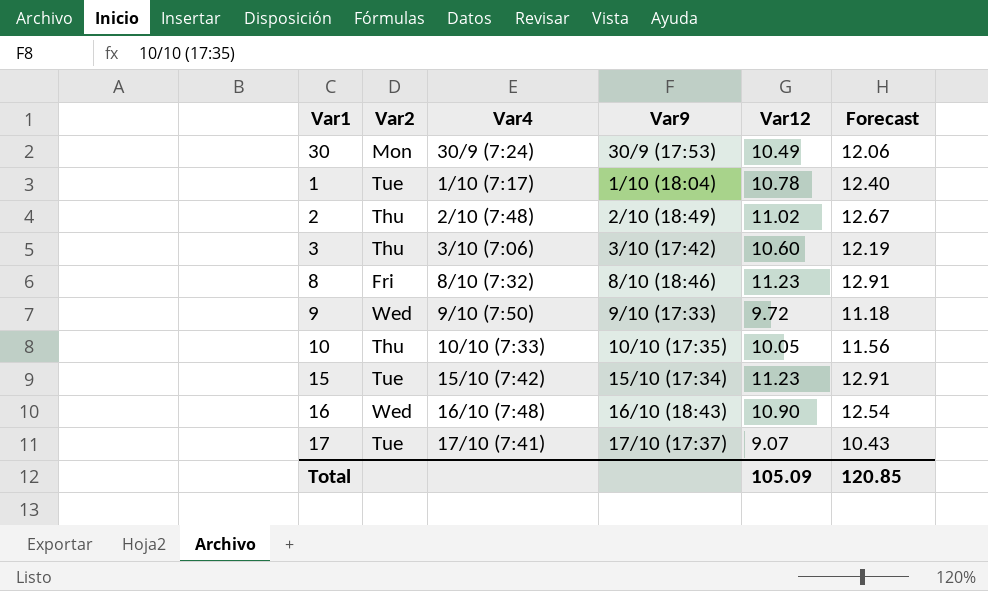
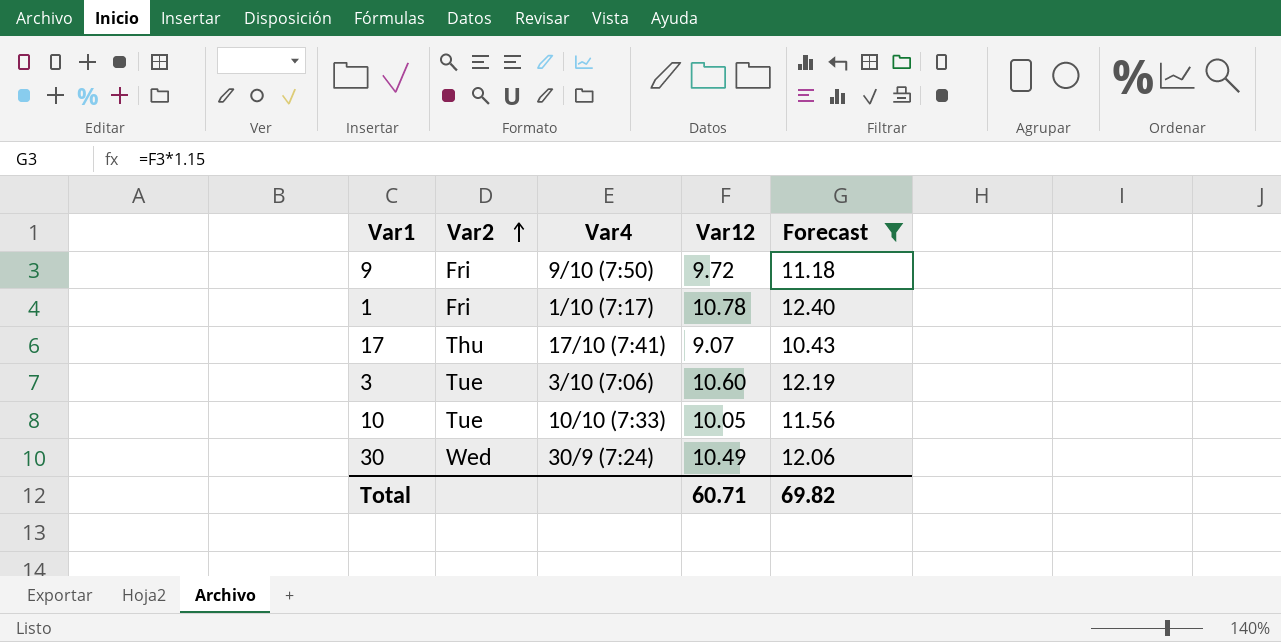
filter: none -> Forecast <= 12.40
row order: none -> Var2 ascending
column Var9 | position: 4 -> none
9 | Var2: Wed -> Fri
1 | Var2: Tue -> Fri
17 | Var2: Tue -> Thu
3 | Var2: Thu -> Tue
10 | Var2: Thu -> Tue
30 | Var2: Mon -> Wed
Total | Var12: 105.09 -> 60.71
Total | Forecast: 120.85 -> 69.82

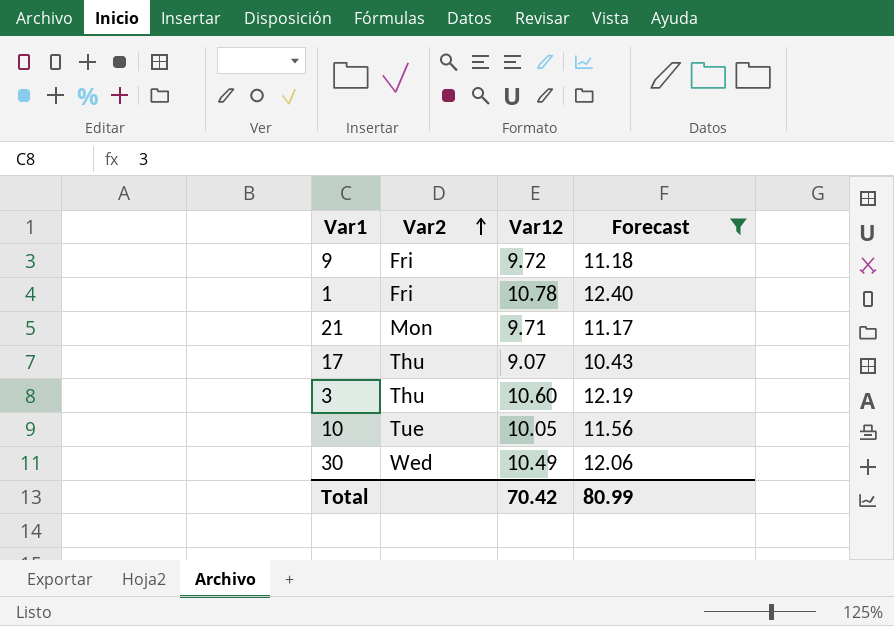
column Var4 | position: 3 -> none
row 21: none -> Mon | 9.71 | 11.17
3 | Var2: Tue -> Thu
Total | Var12: 60.71 -> 70.42
Total | Forecast: 69.82 -> 80.99

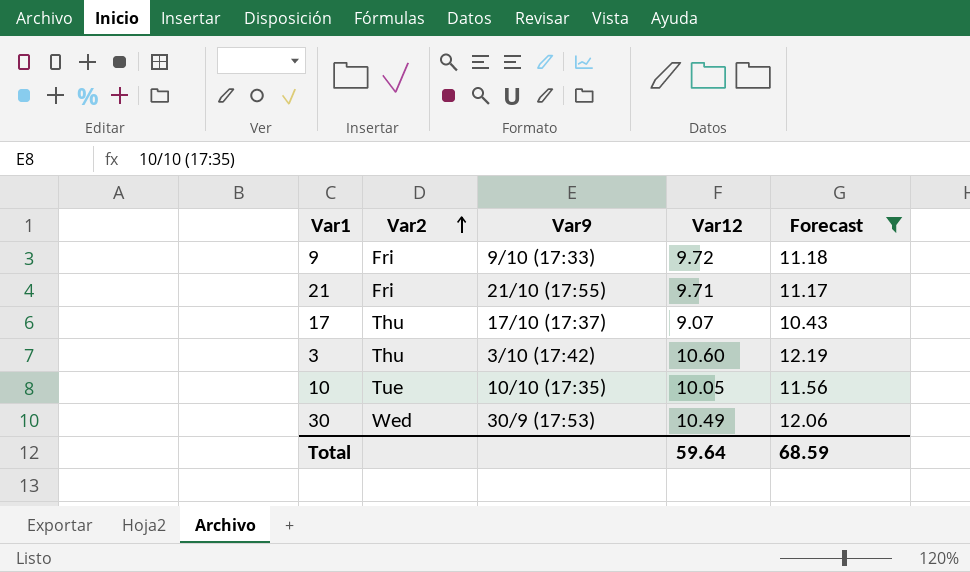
column Var9 | position: none -> 3
row 1: Fri | 10.78 | 12.40 -> none
21 | Var2: Mon -> Fri
Total | Var12: 70.42 -> 59.64
Total | Forecast: 80.99 -> 68.59

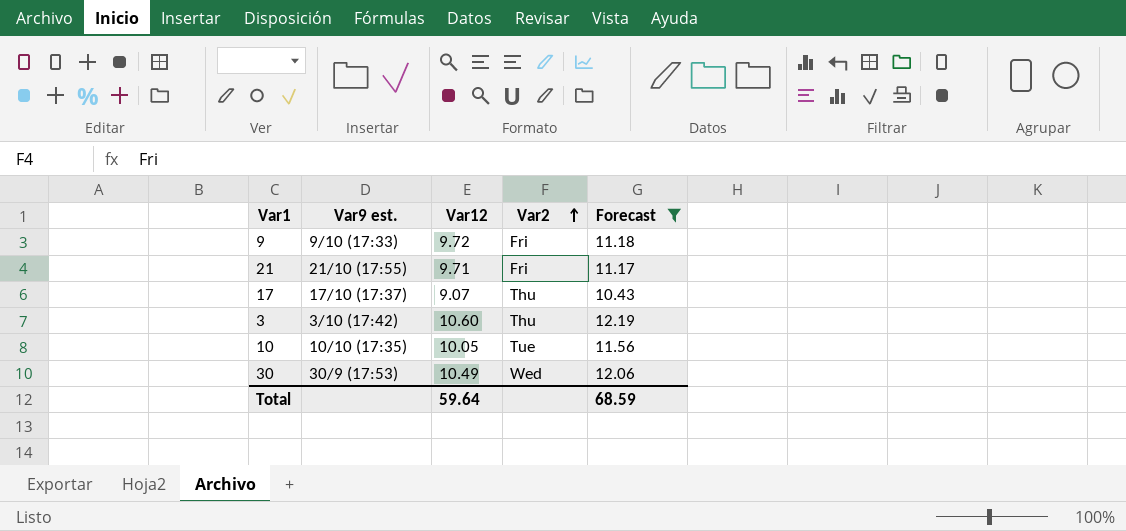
column name: Var9 -> Var9 est.
column Var2 | position: 2 -> 4

